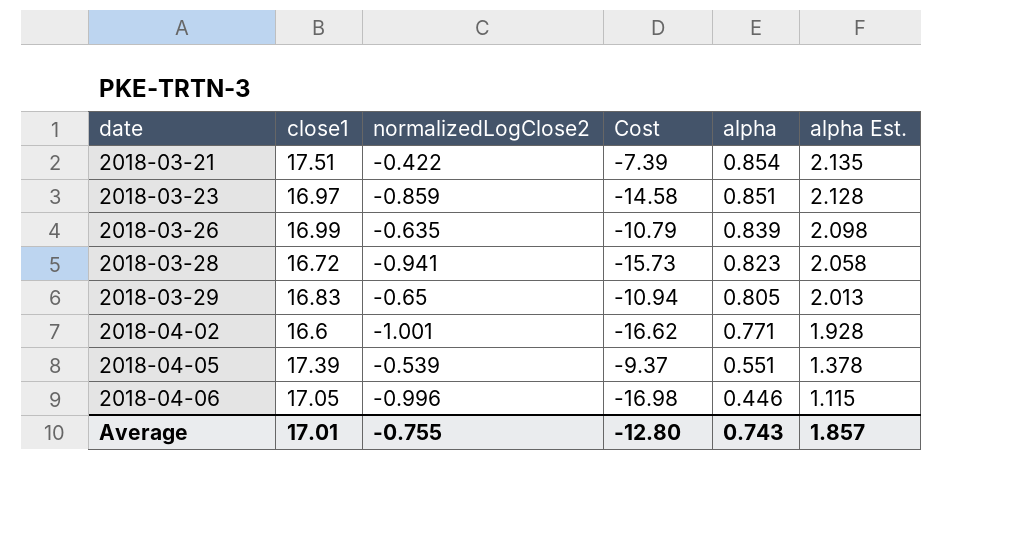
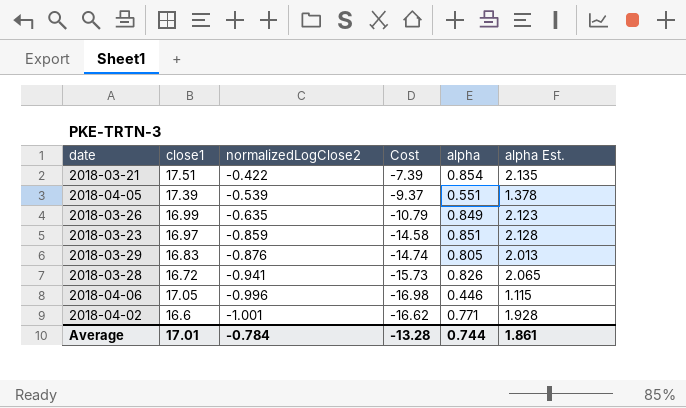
row order: date ascending -> normalizedLogClose2 descending
2018-03-26 | alpha: 0.839 -> 0.849
2018-03-26 | alpha Est.: 2.098 -> 2.123
2018-03-29 | normalizedLogClose2: -0.65 -> -0.876
2018-03-29 | Cost: -10.94 -> -14.74
2018-03-28 | alpha: 0.823 -> 0.826
2018-03-28 | alpha Est.: 2.058 -> 2.065
Average | normalizedLogClose2: -0.755 -> -0.784
Average | Cost: -12.80 -> -13.28
Average | alpha: 0.743 -> 0.744
Average | alpha Est.: 1.857 -> 1.861

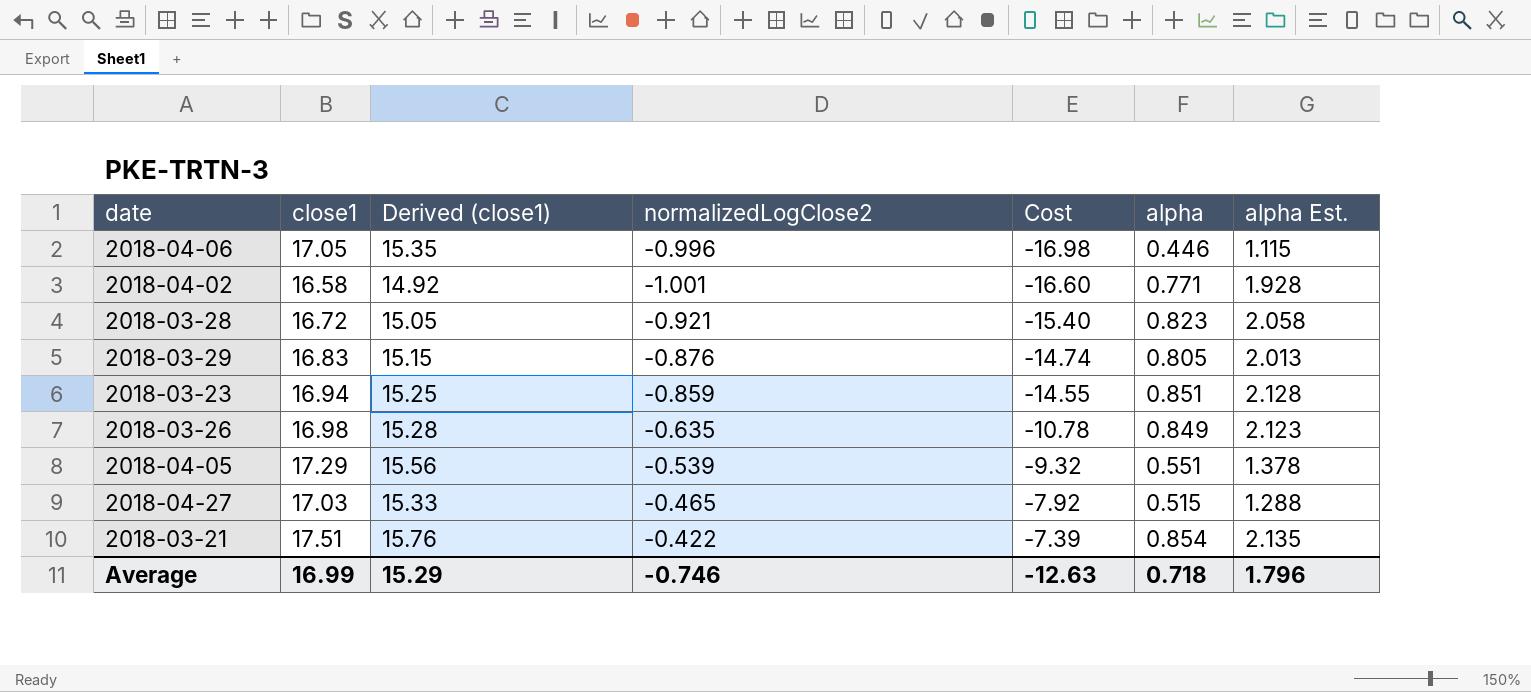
row order: normalizedLogClose2 descending -> Cost ascending
column Derived (close1) | formula: none -> [close1] * 0.9
2018-04-02 | close1: 16.6 -> 16.58
2018-04-02 | Cost: -16.62 -> -16.60
2018-03-28 | normalizedLogClose2: -0.941 -> -0.921
2018-03-28 | Cost: -15.73 -> -15.40
2018-03-28 | alpha: 0.826 -> 0.823
2018-03-28 | alpha Est.: 2.065 -> 2.058
2018-03-23 | close1: 16.97 -> 16.94
2018-03-23 | Cost: -14.58 -> -14.55
2018-03-26 | close1: 16.99 -> 16.98
2018-03-26 | Cost: -10.79 -> -10.78
2018-04-05 | close1: 17.39 -> 17.29
2018-04-05 | Cost: -9.37 -> -9.32
row 2018-04-27: none -> 17.03 | 15.33 | -0.465 | -7.92 | 0.515 | 1.288
Average | close1: 17.01 -> 16.99
Average | normalizedLogClose2: -0.784 -> -0.746
Average | Cost: -13.28 -> -12.63
Average | alpha: 0.744 -> 0.718
Average | alpha Est.: 1.861 -> 1.796

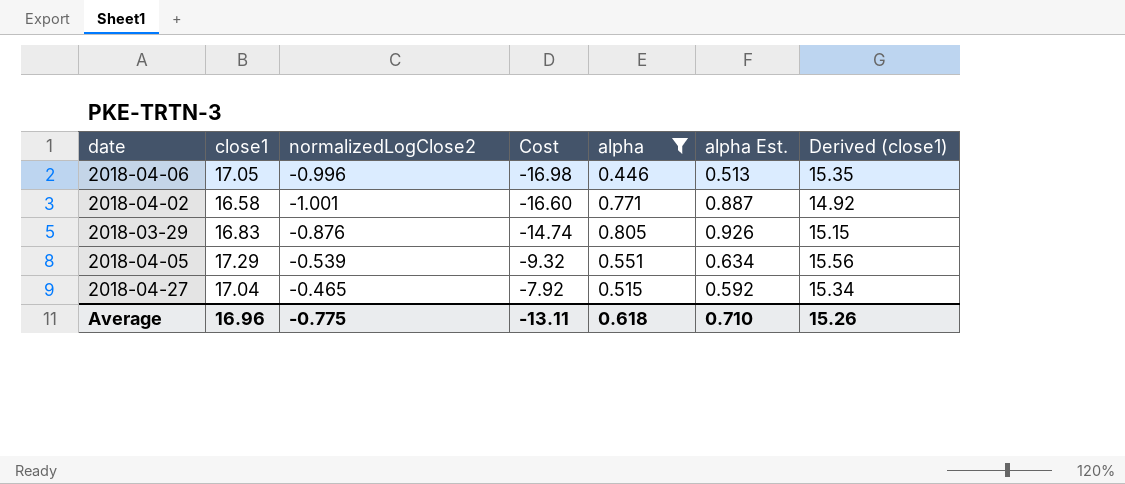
filter: none -> alpha <= 0.805
column alpha Est. | formula: [alpha] * 2.5 -> [alpha] * 1.15
column Derived (close1) | position: 3 -> 7
2018-04-27 | close1: 17.03 -> 17.04
2018-04-27 | Derived (close1): 15.33 -> 15.34
Average | close1: 16.99 -> 16.96
Average | normalizedLogClose2: -0.746 -> -0.775
Average | Cost: -12.63 -> -13.11
Average | alpha: 0.718 -> 0.618
Average | alpha Est.: 1.796 -> 0.710
Average | Derived (close1): 15.29 -> 15.26

